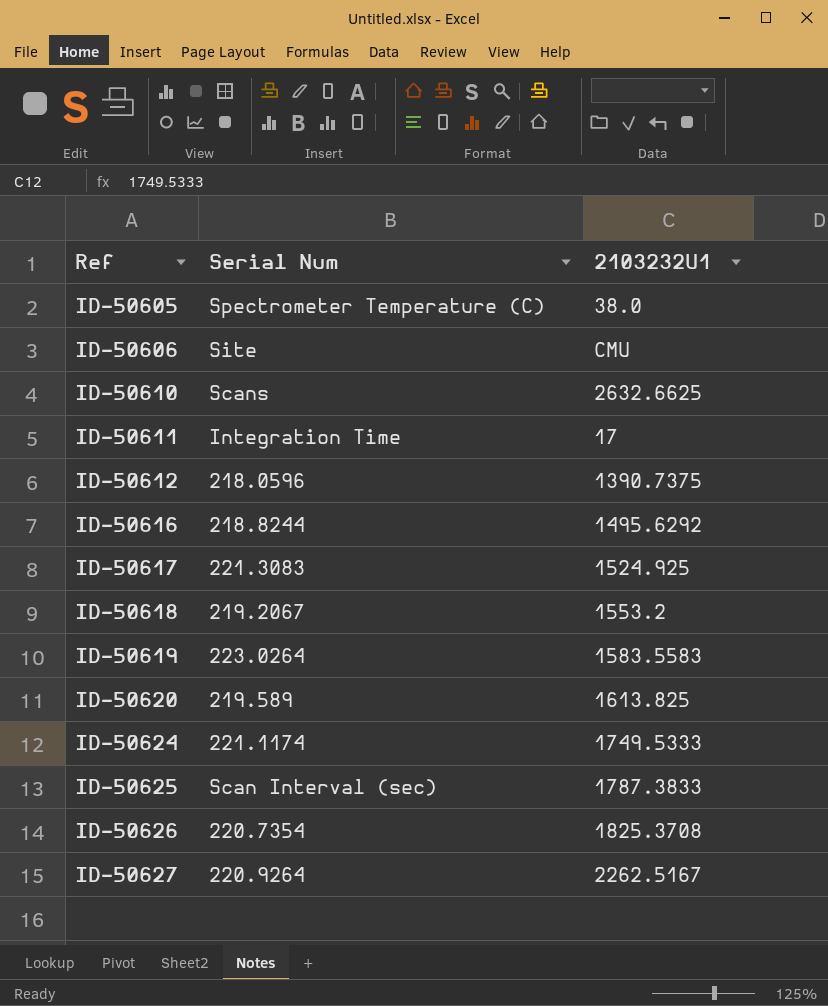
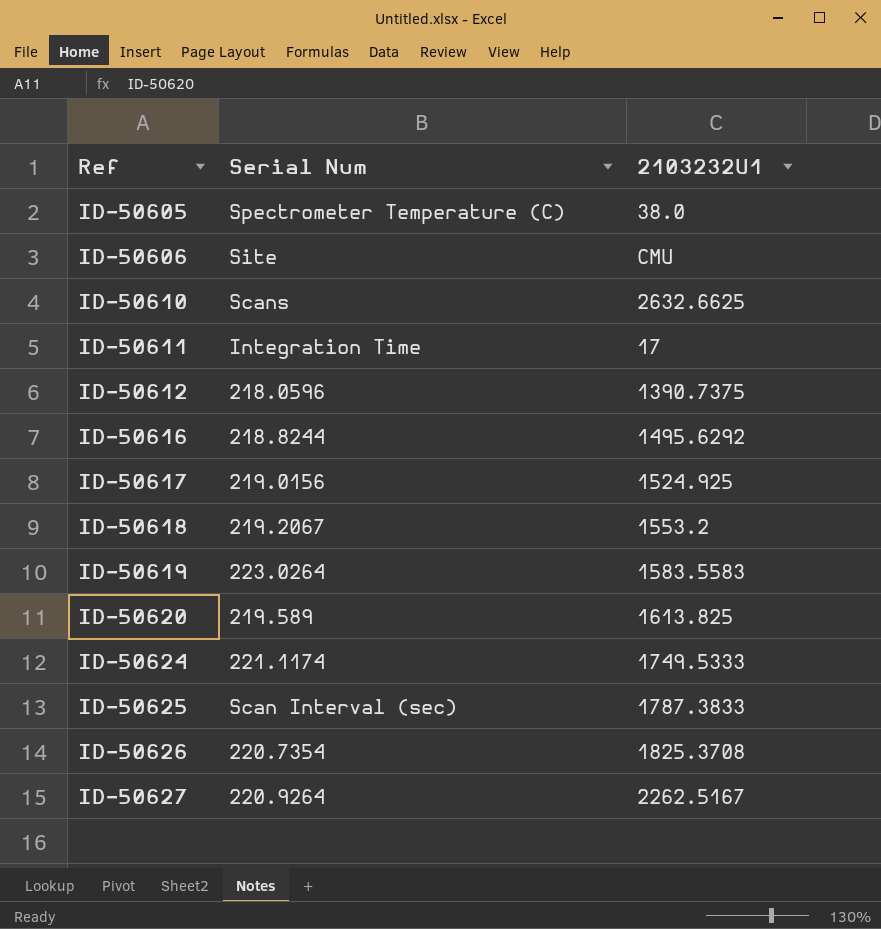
ID-50617 | Serial Num: 221.3083 -> 219.0156

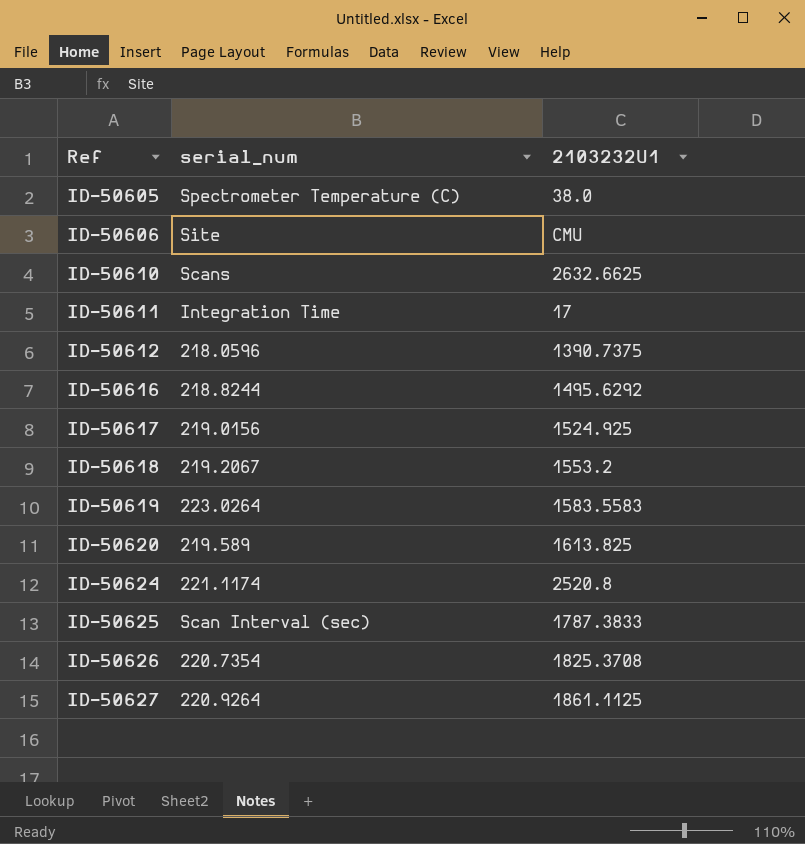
column name: Serial Num -> serial_num
ID-50624 | 2103232U1: 1749.5333 -> 2520.8
ID-50627 | 2103232U1: 2262.5167 -> 1861.1125

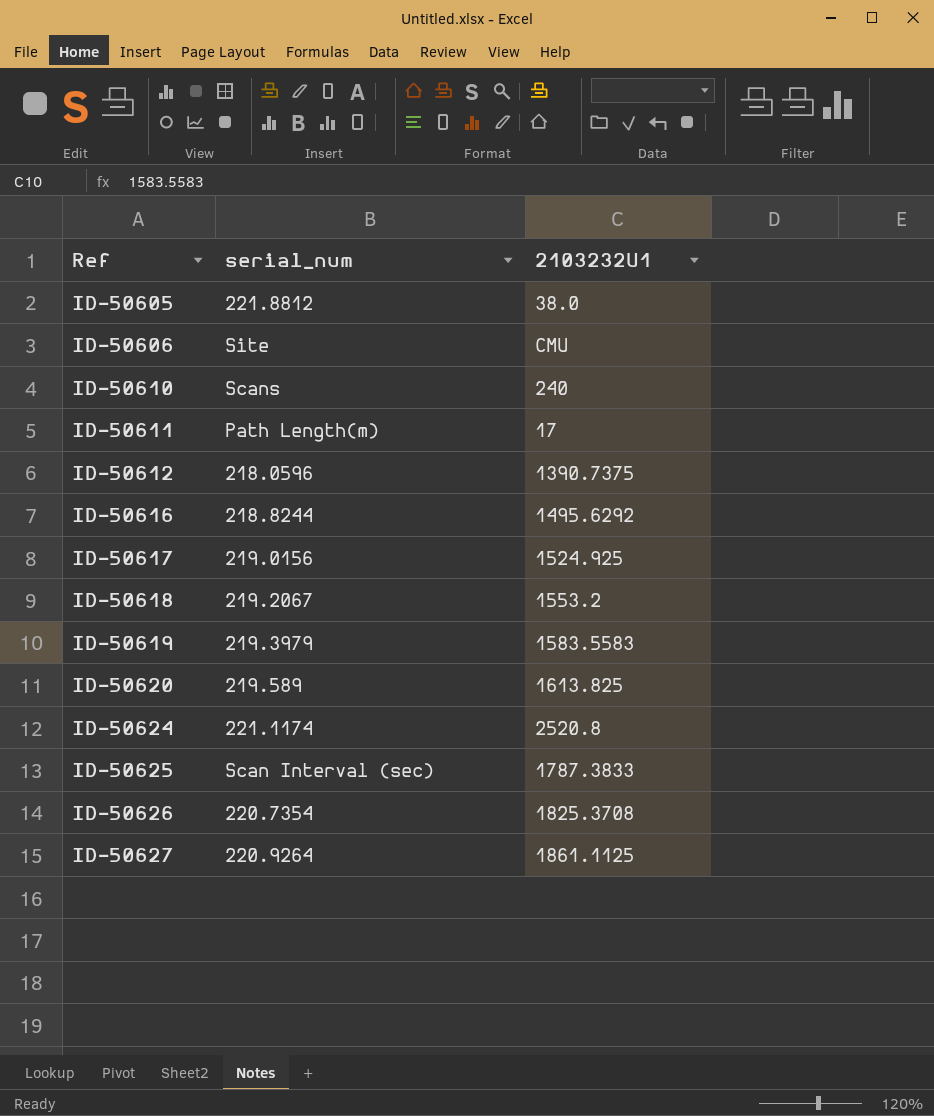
ID-50605 | serial_num: Spectrometer Temperature (C) -> 221.8812
ID-50610 | 2103232U1: 2632.6625 -> 240
ID-50611 | serial_num: Integration Time -> Path Length(m)
ID-50619 | serial_num: 223.0264 -> 219.3979

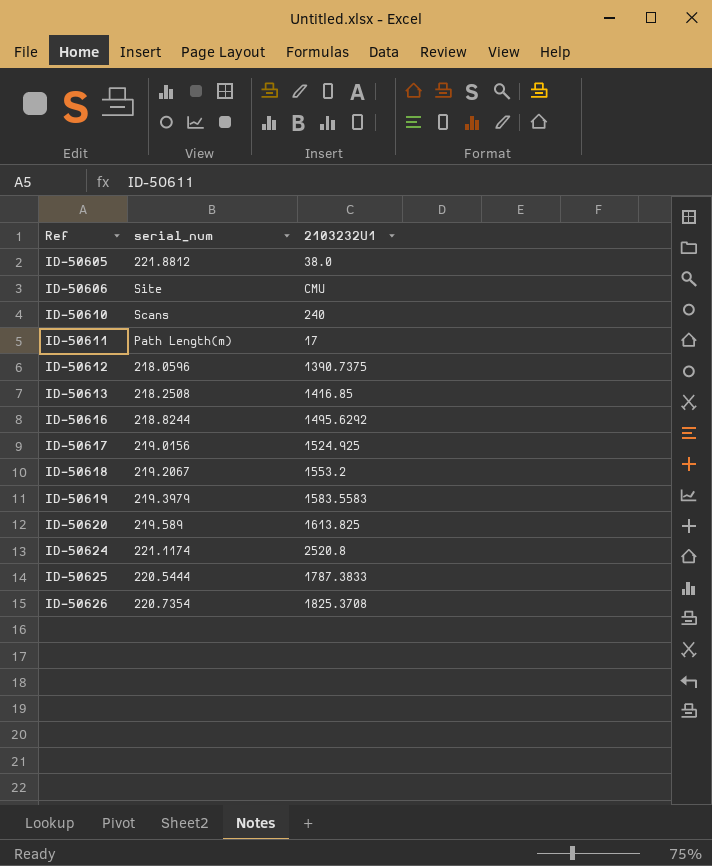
row ID-50627: 220.9264 | 1861.1125 -> none
row ID-50613: none -> 218.2508 | 1416.85
ID-50625 | serial_num: Scan Interval (sec) -> 220.5444

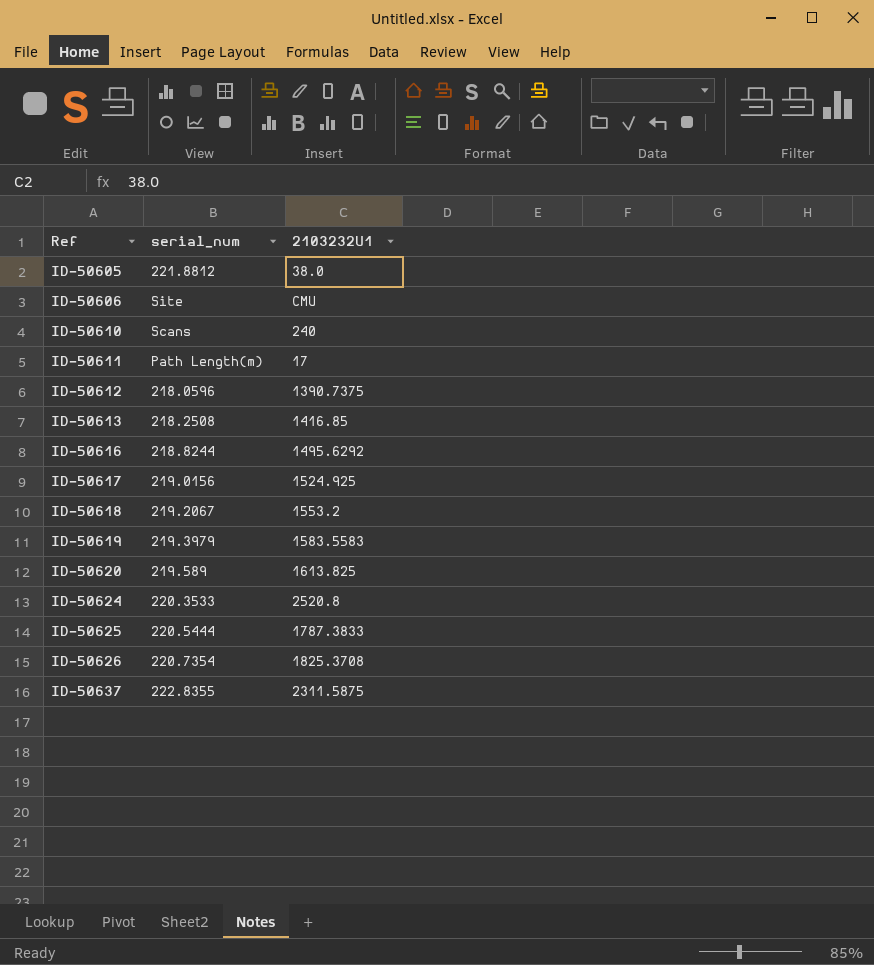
ID-50624 | serial_num: 221.1174 -> 220.3533
row ID-50637: none -> 222.8355 | 2311.5875

